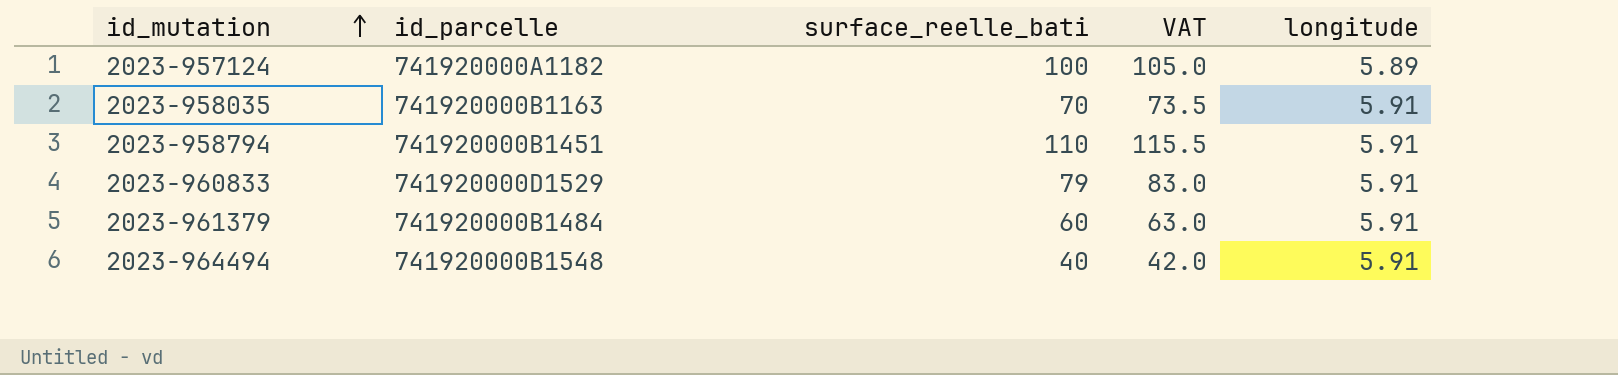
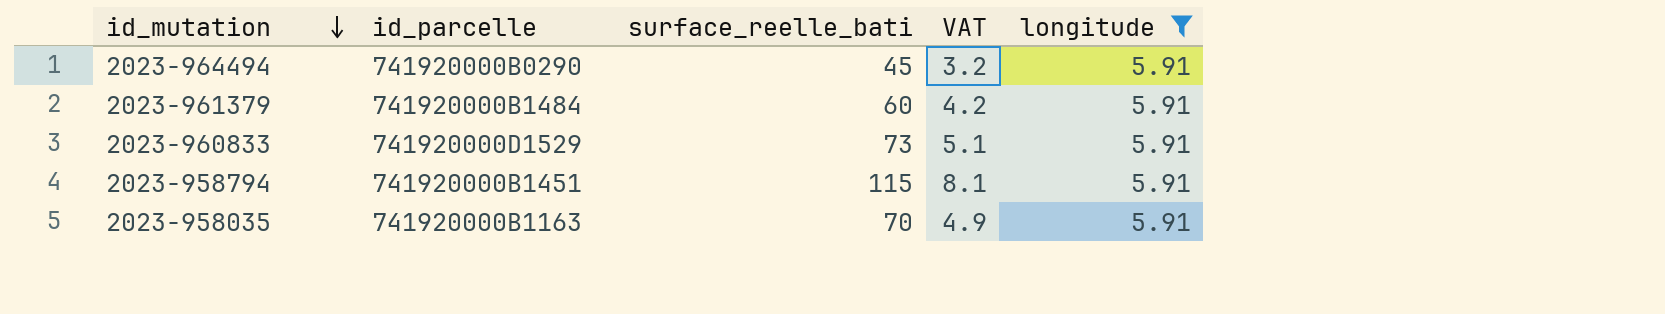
filter: none -> longitude = 5.91
row order: id_mutation ascending -> id_mutation descending
column VAT | formula: [surface_reelle_bati] * 1.05 -> [surface_reelle_bati] * 0.07
2023-964494 | id_parcelle: 741920000B1548 -> 741920000B0290
2023-964494 | surface_reelle_bati: 40 -> 45
2023-960833 | surface_reelle_bati: 79 -> 73
2023-958794 | surface_reelle_bati: 110 -> 115

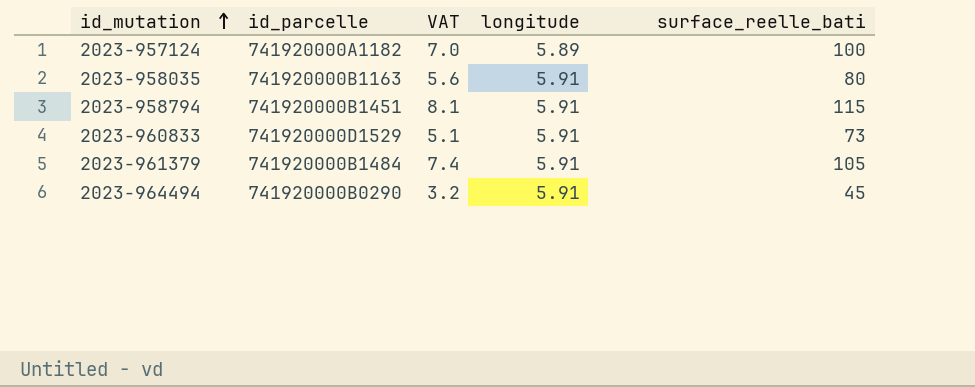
filter: longitude = 5.91 -> none
row order: id_mutation descending -> id_mutation ascending
column surface_reelle_bati | position: 3 -> 5
2023-958035 | VAT: 4.9 -> 5.6
2023-958035 | surface_reelle_bati: 70 -> 80
2023-961379 | VAT: 4.2 -> 7.4
2023-961379 | surface_reelle_bati: 60 -> 105

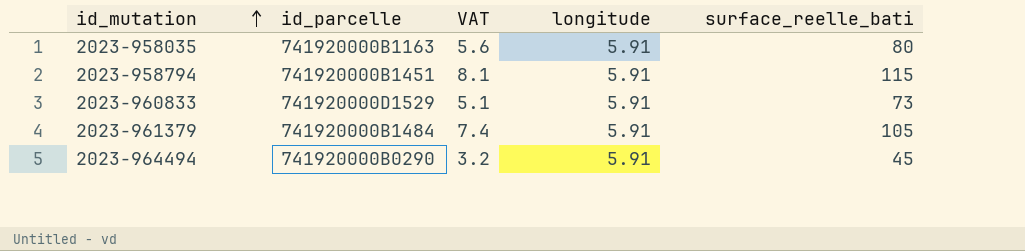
row 2023-957124: 741920000A1182 | 7.0 | 5.89 | 100 -> none

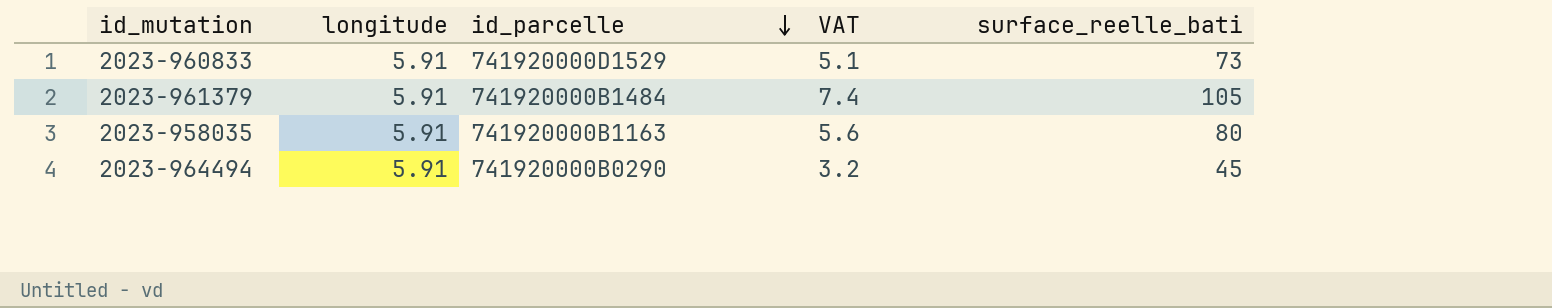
row order: id_mutation ascending -> id_parcelle descending
column longitude | position: 4 -> 2
row 2023-958794: 741920000B1451 | 8.1 | 5.91 | 115 -> none

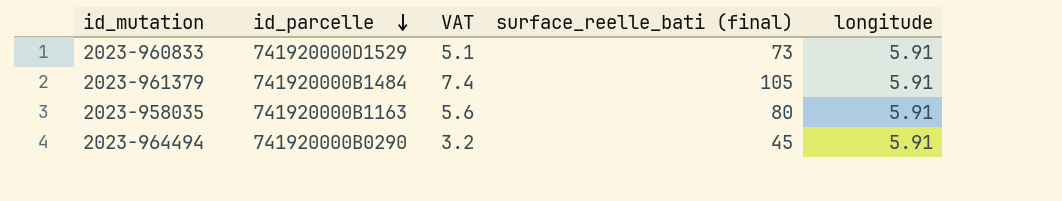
column name: surface_reelle_bati -> surface_reelle_bati (final)
column longitude | position: 2 -> 5

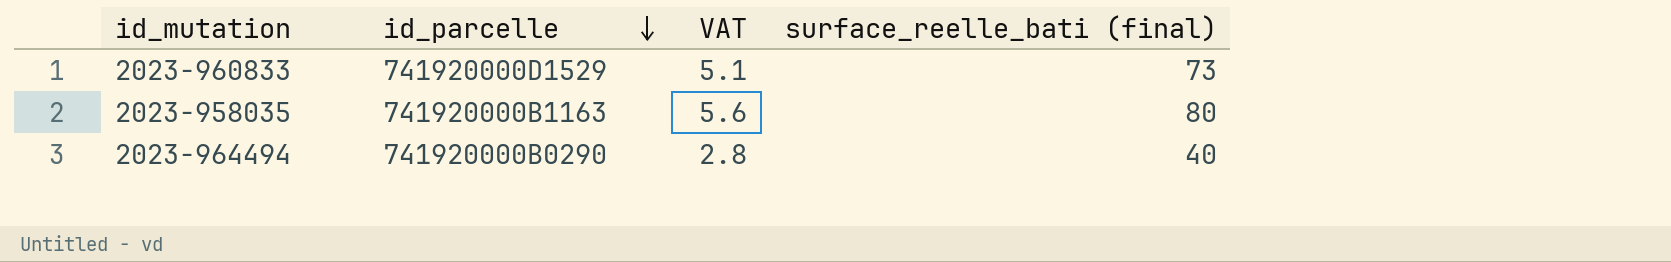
column longitude | position: 5 -> none
row 2023-961379: 741920000B1484 | 7.4 | 105 | 5.91 -> none
2023-964494 | VAT: 3.2 -> 2.8
2023-964494 | surface_reelle_bati (final): 45 -> 40

